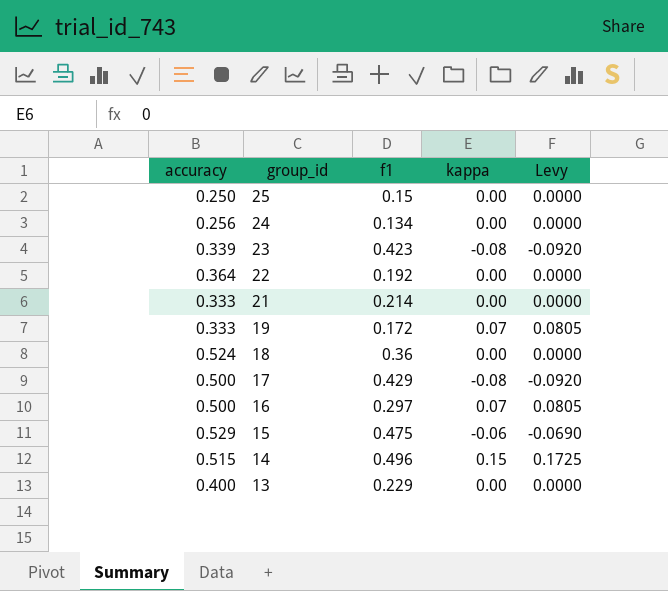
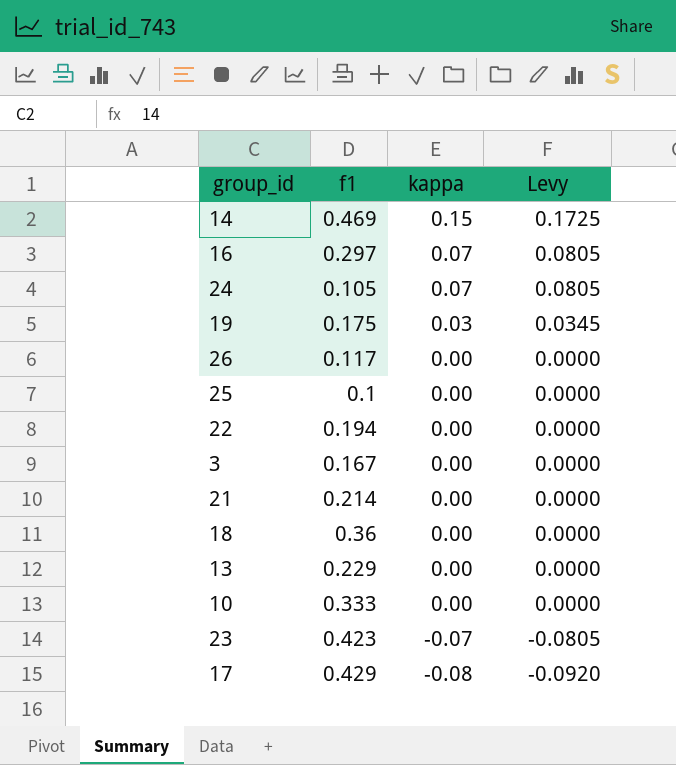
row order: group_id descending -> kappa descending
column accuracy | position: 1 -> none
row 15: 0.529 | 0.475 | -0.06 | -0.0690 -> none
14 | f1: 0.496 -> 0.469
24 | f1: 0.134 -> 0.105
24 | kappa: 0.00 -> 0.07
24 | Levy: 0.0000 -> 0.0805
19 | f1: 0.172 -> 0.175
19 | kappa: 0.07 -> 0.03
19 | Levy: 0.0805 -> 0.0345
row 26: none -> 0.117 | 0.00 | 0.0000
25 | f1: 0.15 -> 0.1
22 | f1: 0.192 -> 0.194
row 3: none -> 0.167 | 0.00 | 0.0000
row 10: none -> 0.333 | 0.00 | 0.0000
23 | kappa: -0.08 -> -0.07
23 | Levy: -0.0920 -> -0.0805

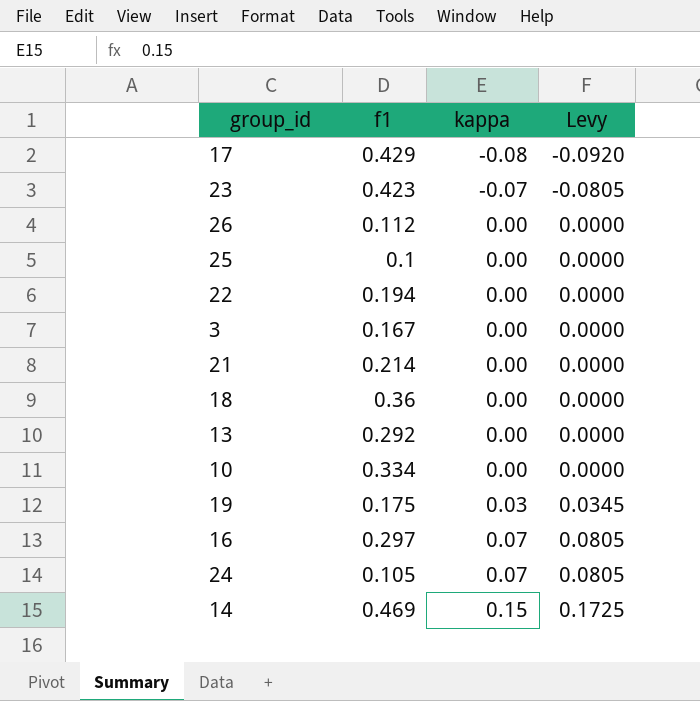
row order: kappa descending -> kappa ascending
26 | f1: 0.117 -> 0.112
13 | f1: 0.229 -> 0.292
10 | f1: 0.333 -> 0.334

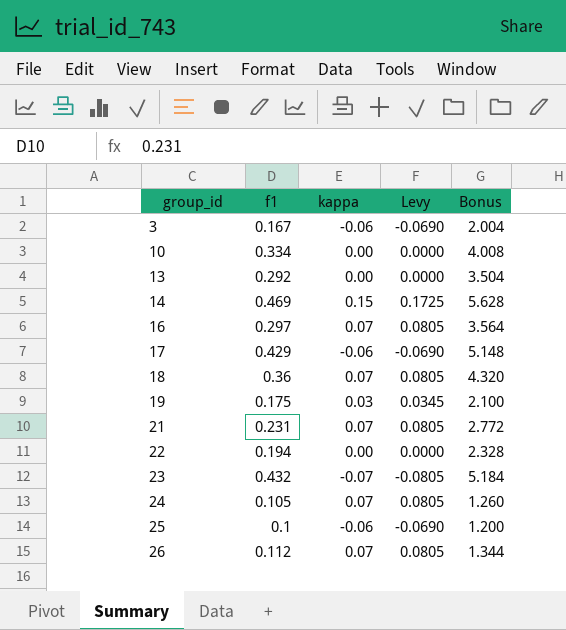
row order: kappa ascending -> group_id ascending
column Bonus | formula: none -> [f1] * 12
3 | kappa: 0.00 -> -0.06
3 | Levy: 0.0000 -> -0.0690
17 | kappa: -0.08 -> -0.06
17 | Levy: -0.0920 -> -0.0690
18 | kappa: 0.00 -> 0.07
18 | Levy: 0.0000 -> 0.0805
21 | f1: 0.214 -> 0.231
21 | kappa: 0.00 -> 0.07
21 | Levy: 0.0000 -> 0.0805
23 | f1: 0.423 -> 0.432
25 | kappa: 0.00 -> -0.06
25 | Levy: 0.0000 -> -0.0690
26 | kappa: 0.00 -> 0.07
26 | Levy: 0.0000 -> 0.0805

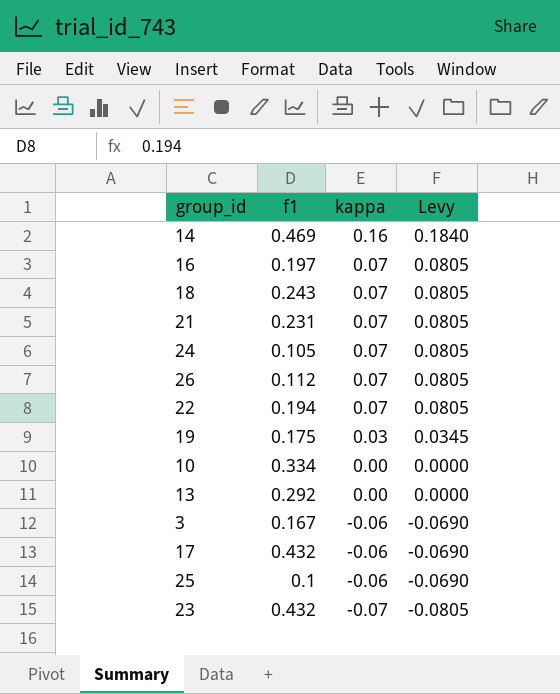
row order: group_id ascending -> kappa descending
column Bonus | formula: [f1] * 12 -> none
14 | kappa: 0.15 -> 0.16
14 | Levy: 0.1725 -> 0.1840
16 | f1: 0.297 -> 0.197
18 | f1: 0.36 -> 0.243
22 | kappa: 0.00 -> 0.07
22 | Levy: 0.0000 -> 0.0805
17 | f1: 0.429 -> 0.432

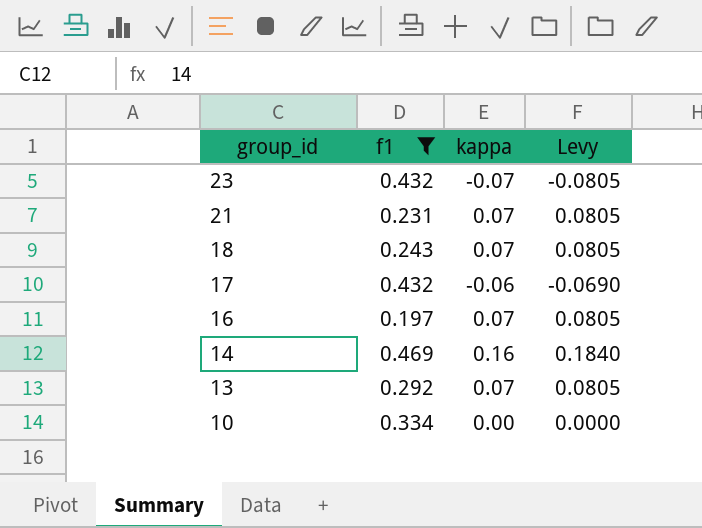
filter: none -> f1 >= 0.197
row order: kappa descending -> group_id descending
13 | kappa: 0.00 -> 0.07
13 | Levy: 0.0000 -> 0.0805

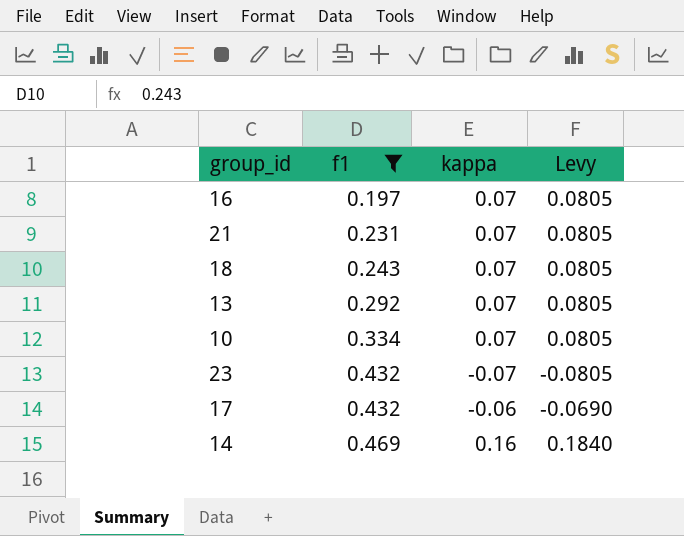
row order: group_id descending -> f1 ascending
10 | kappa: 0.00 -> 0.07
10 | Levy: 0.0000 -> 0.0805

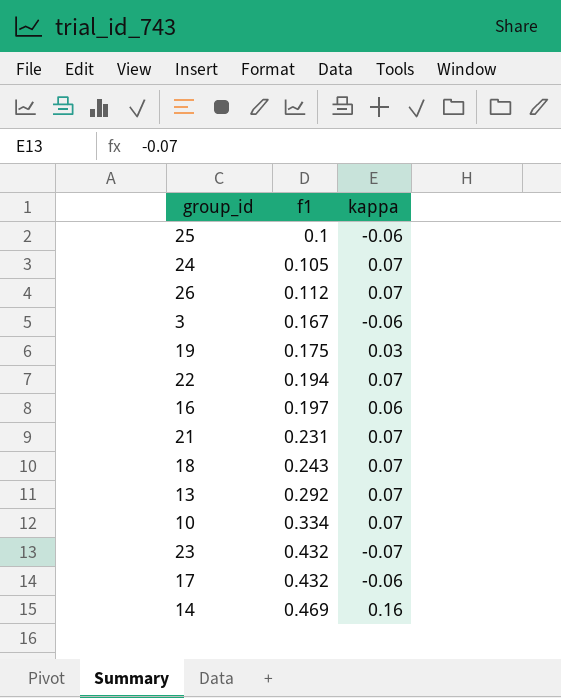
filter: f1 >= 0.197 -> none
column Levy | formula: [kappa] * 1.15 -> none
16 | kappa: 0.07 -> 0.06

